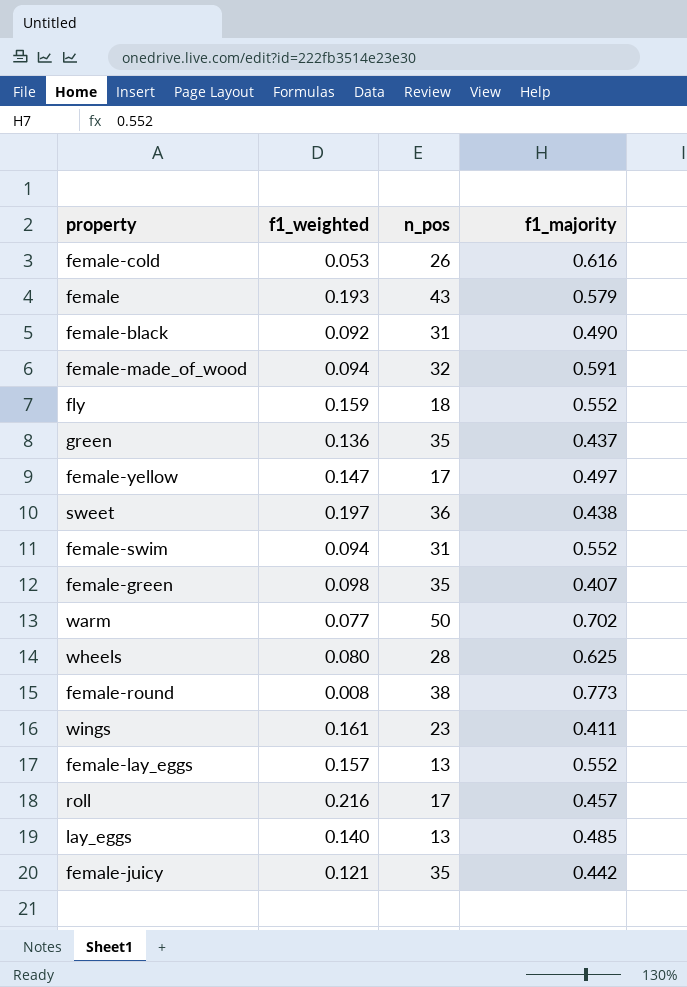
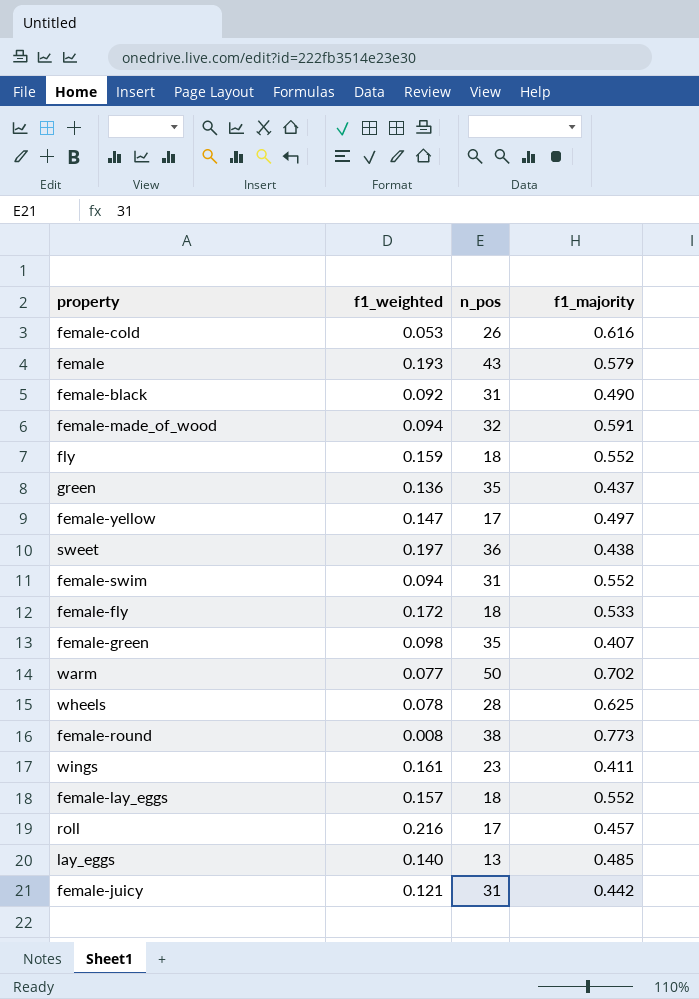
row female-fly: none -> 0.172 | 18 | 0.533
wheels | f1_weighted: 0.080 -> 0.078
female-lay_eggs | n_pos: 13 -> 18
female-juicy | n_pos: 35 -> 31

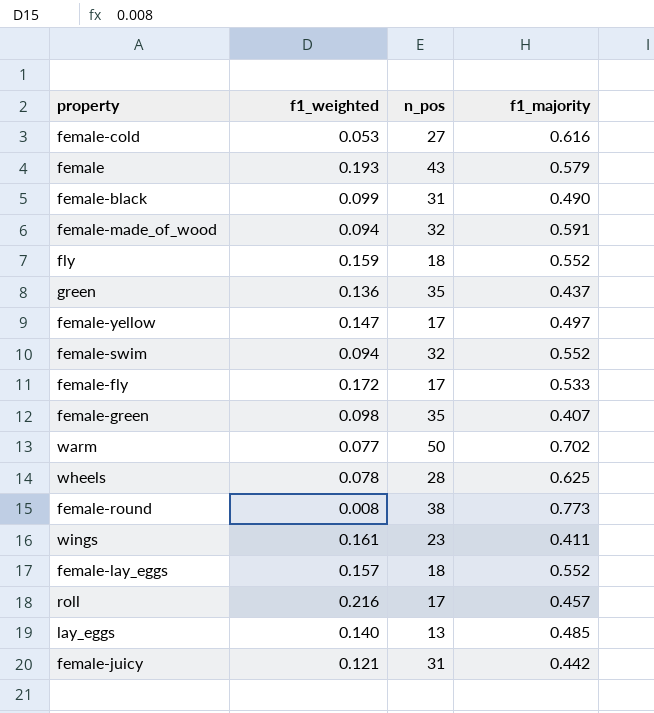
row sweet: 0.197 | 36 | 0.438 -> none
female-cold | n_pos: 26 -> 27
female-black | f1_weighted: 0.092 -> 0.099
female-swim | n_pos: 31 -> 32
female-fly | n_pos: 18 -> 17

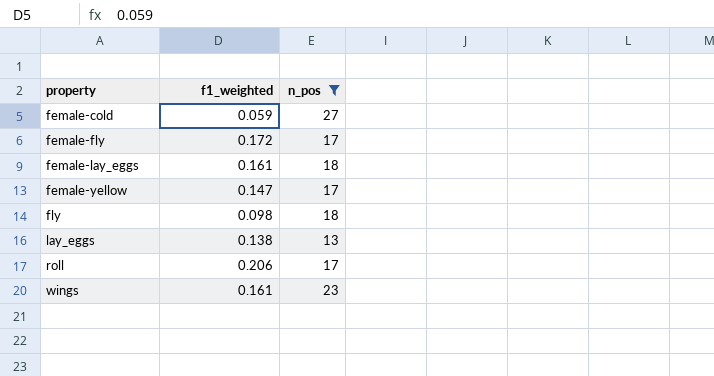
filter: none -> n_pos <= 27
row order: none -> property ascending
column f1_majority | position: 4 -> none
female-cold | f1_weighted: 0.053 -> 0.059
female-lay_eggs | f1_weighted: 0.157 -> 0.161
fly | f1_weighted: 0.159 -> 0.098
lay_eggs | f1_weighted: 0.140 -> 0.138
roll | f1_weighted: 0.216 -> 0.206

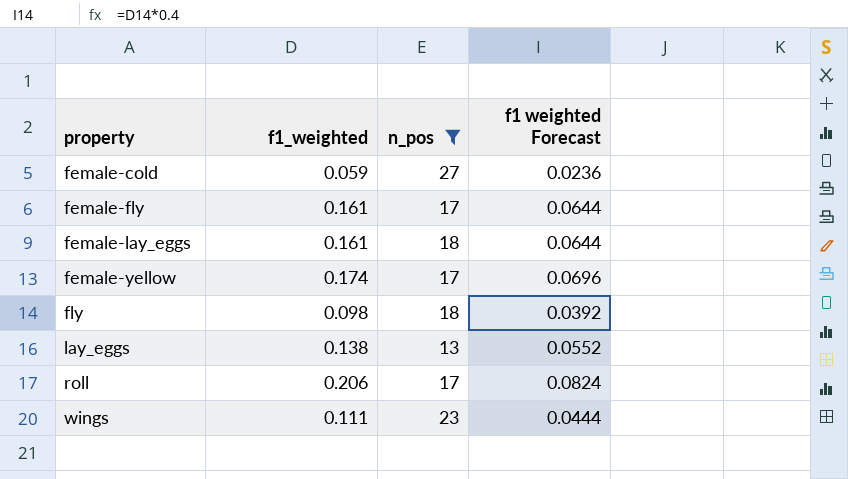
column f1 weighted Forecast | formula: none -> [f1_weighted] * 0.4
female-fly | f1_weighted: 0.172 -> 0.161
female-yellow | f1_weighted: 0.147 -> 0.174
wings | f1_weighted: 0.161 -> 0.111

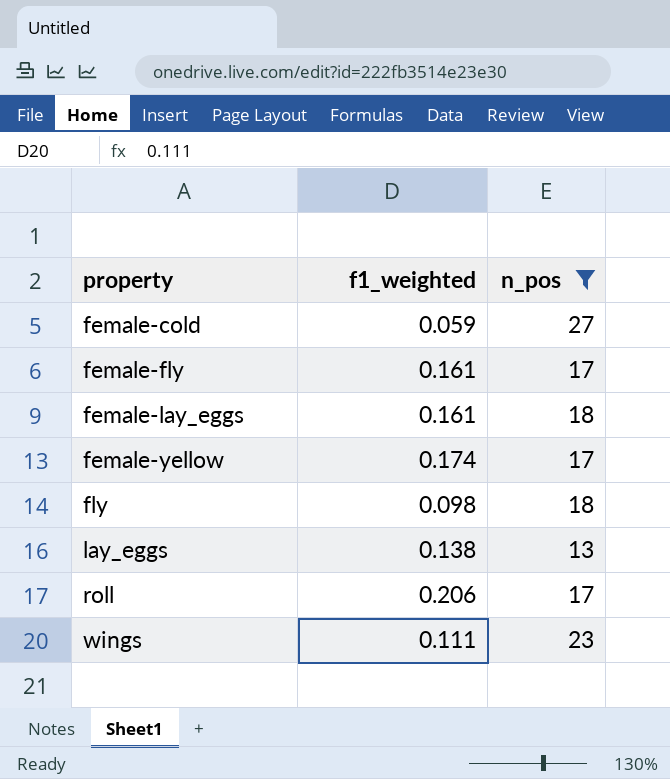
column f1 weighted Forecast | formula: [f1_weighted] * 0.4 -> none

